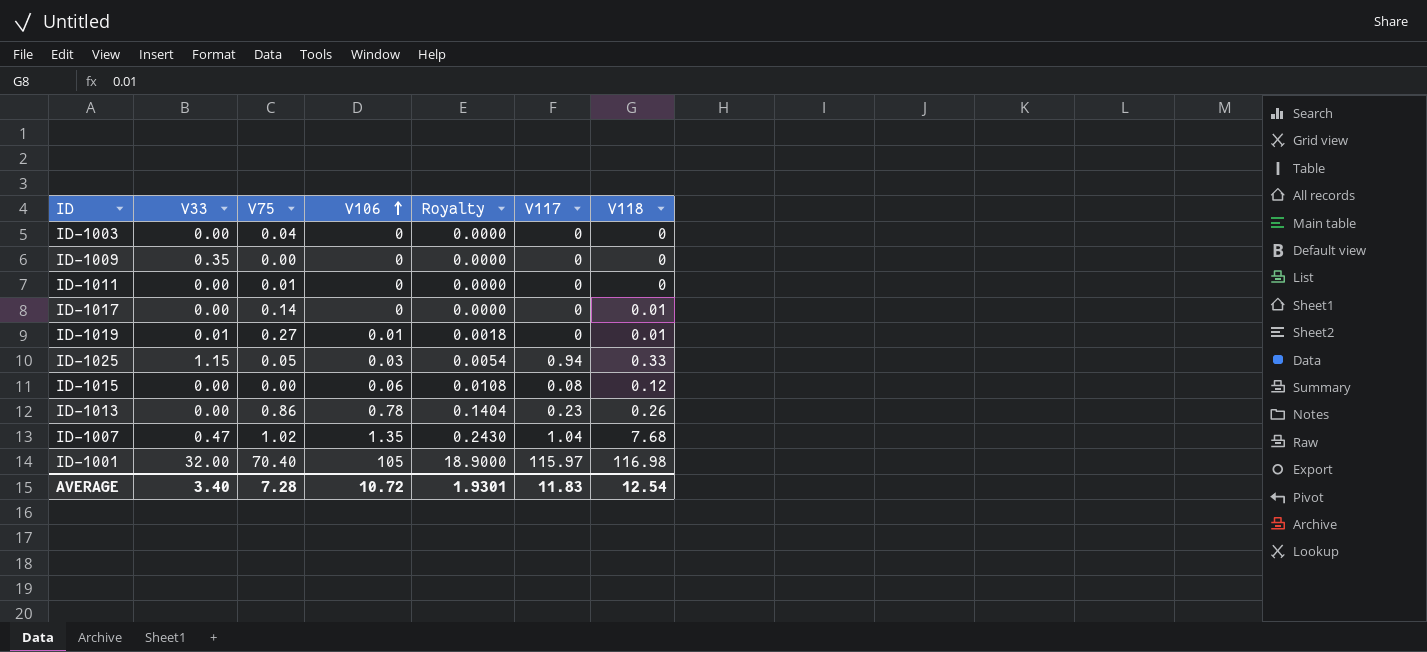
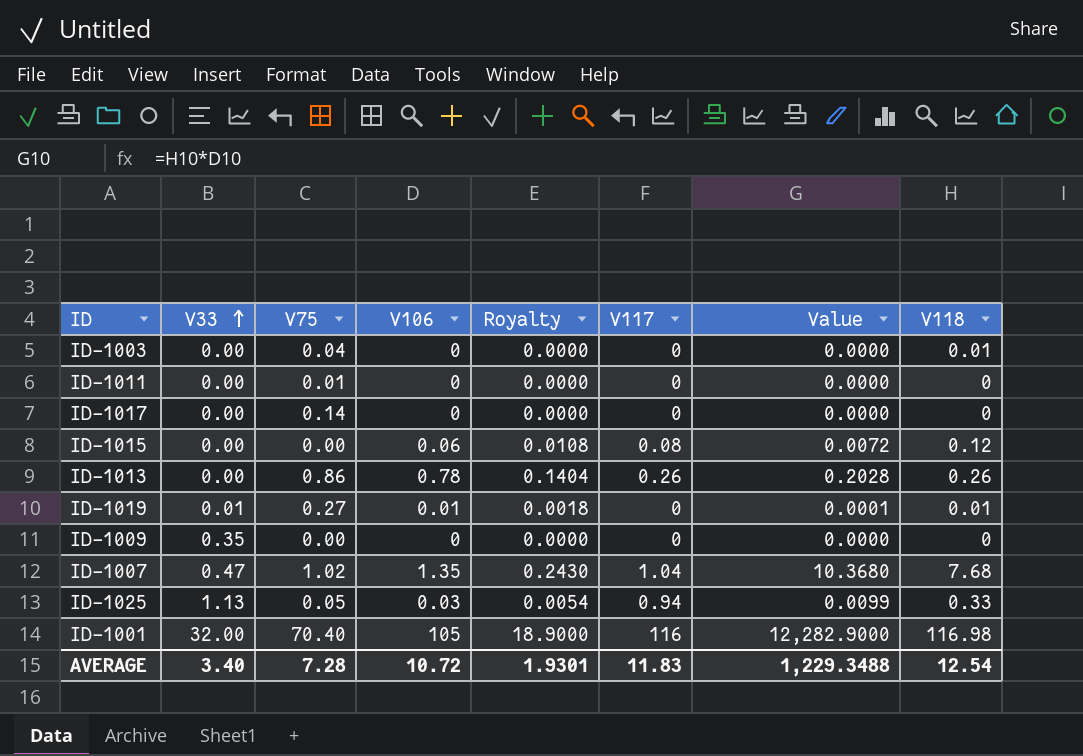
row order: V106 ascending -> V33 ascending
column Value | formula: none -> [V106] * [V118]
ID-1003 | V118: 0 -> 0.01
ID-1017 | V118: 0.01 -> 0
ID-1013 | V117: 0.23 -> 0.26
ID-1025 | V33: 1.15 -> 1.13
ID-1001 | V117: 115.97 -> 116

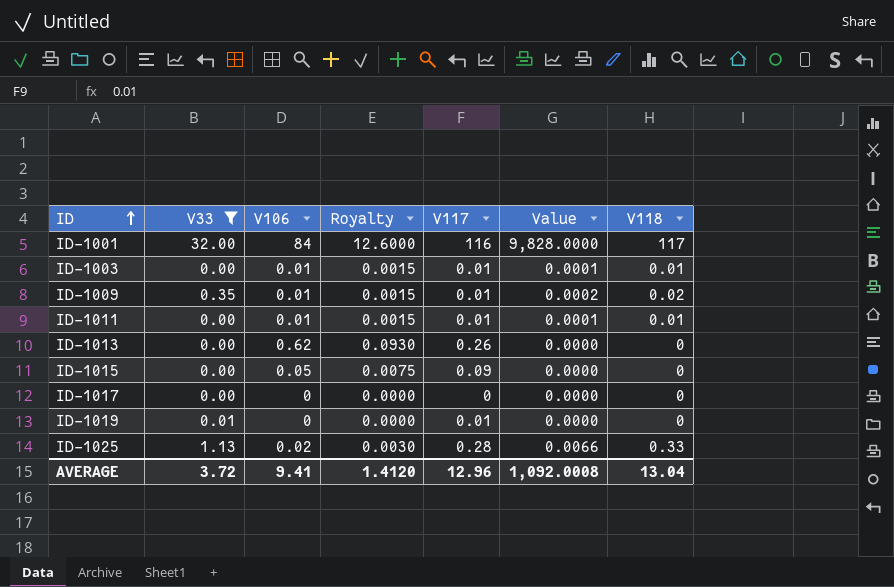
filter: none -> V33 != 0.47
row order: V33 ascending -> ID ascending
column V75 | position: 3 -> none
column Royalty | formula: [V106] * 0.18 -> [V106] * 0.15
ID-1001 | V106: 105 -> 84
ID-1001 | Value: 12,282.9000 -> 9,828.0000
ID-1001 | V118: 116.98 -> 117
ID-1003 | V106: 0 -> 0.01
ID-1003 | V117: 0 -> 0.01
ID-1003 | Value: 0.0000 -> 0.0001
ID-1009 | V106: 0 -> 0.01
ID-1009 | V117: 0 -> 0.01
ID-1009 | Value: 0.0000 -> 0.0002
ID-1009 | V118: 0 -> 0.02
ID-1011 | V106: 0 -> 0.01
ID-1011 | V117: 0 -> 0.01
ID-1011 | Value: 0.0000 -> 0.0001
ID-1011 | V118: 0 -> 0.01
ID-1013 | V106: 0.78 -> 0.62
ID-1013 | Value: 0.2028 -> 0.0000
ID-1013 | V118: 0.26 -> 0
ID-1015 | V106: 0.06 -> 0.05
ID-1015 | V117: 0.08 -> 0.09
ID-1015 | Value: 0.0072 -> 0.0000
ID-1015 | V118: 0.12 -> 0
ID-1019 | V106: 0.01 -> 0
ID-1019 | V117: 0 -> 0.01
ID-1019 | Value: 0.0001 -> 0.0000
ID-1019 | V118: 0.01 -> 0
ID-1025 | V106: 0.03 -> 0.02
ID-1025 | V117: 0.94 -> 0.28
ID-1025 | Value: 0.0099 -> 0.0066
AVERAGE | V33: 3.40 -> 3.72
AVERAGE | V106: 10.72 -> 9.41
AVERAGE | Royalty: 1.9301 -> 1.4120
AVERAGE | V117: 11.83 -> 12.96
AVERAGE | Value: 1,229.3488 -> 1,092.0008
AVERAGE | V118: 12.54 -> 13.04

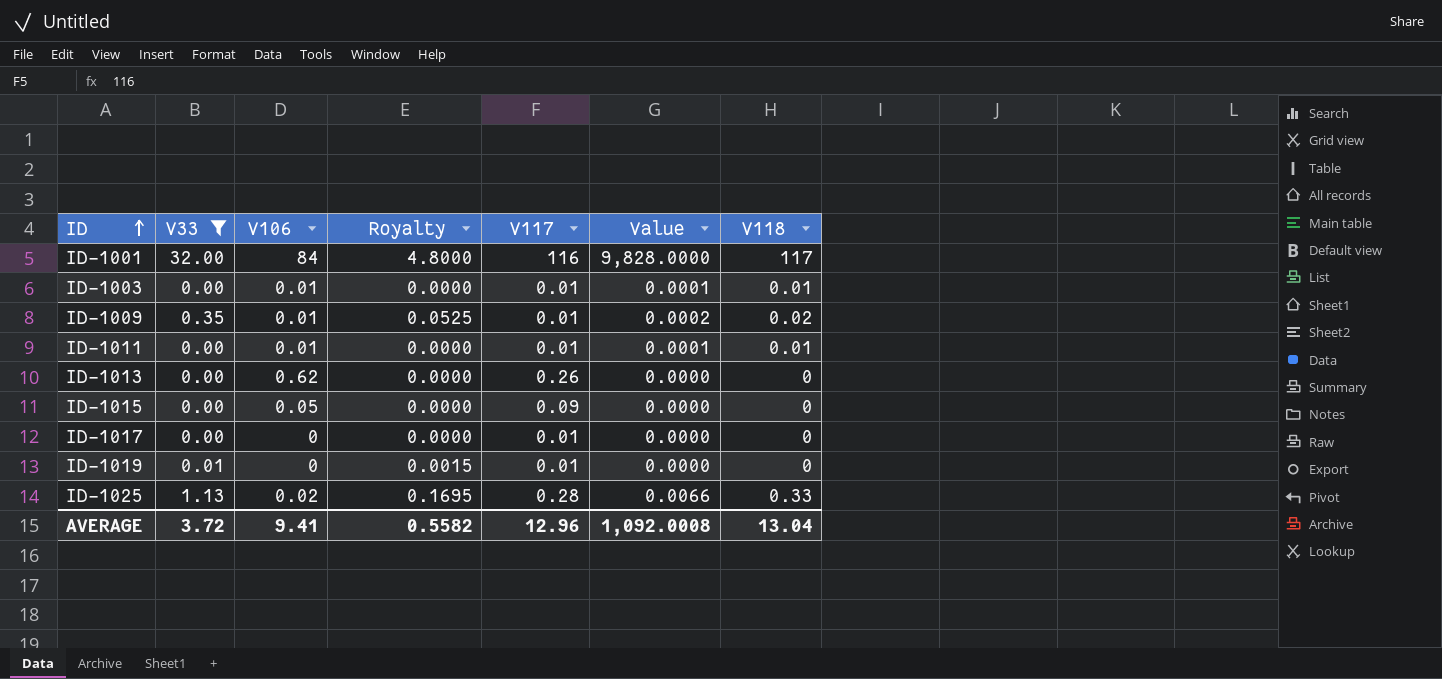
column Royalty | formula: [V106] * 0.15 -> [V33] * 0.15
ID-1017 | V117: 0 -> 0.01
AVERAGE | Royalty: 1.4120 -> 0.5582

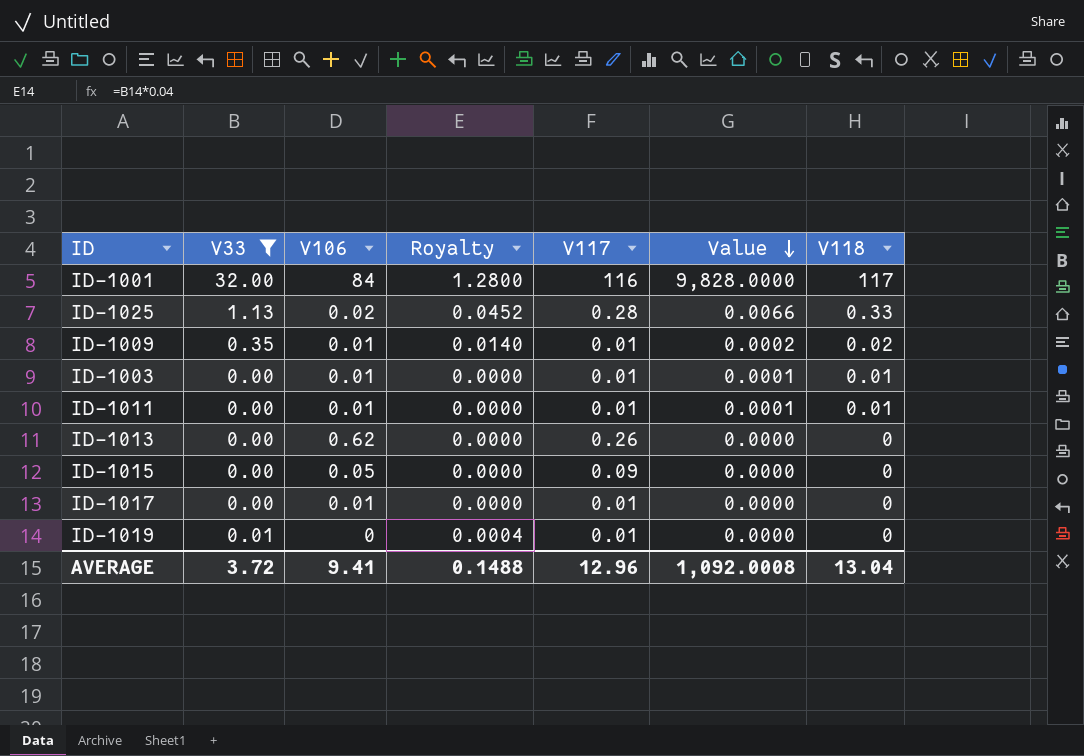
row order: ID ascending -> Value descending
column Royalty | formula: [V33] * 0.15 -> [V33] * 0.04
ID-1017 | V106: 0 -> 0.01
AVERAGE | Royalty: 0.5582 -> 0.1488

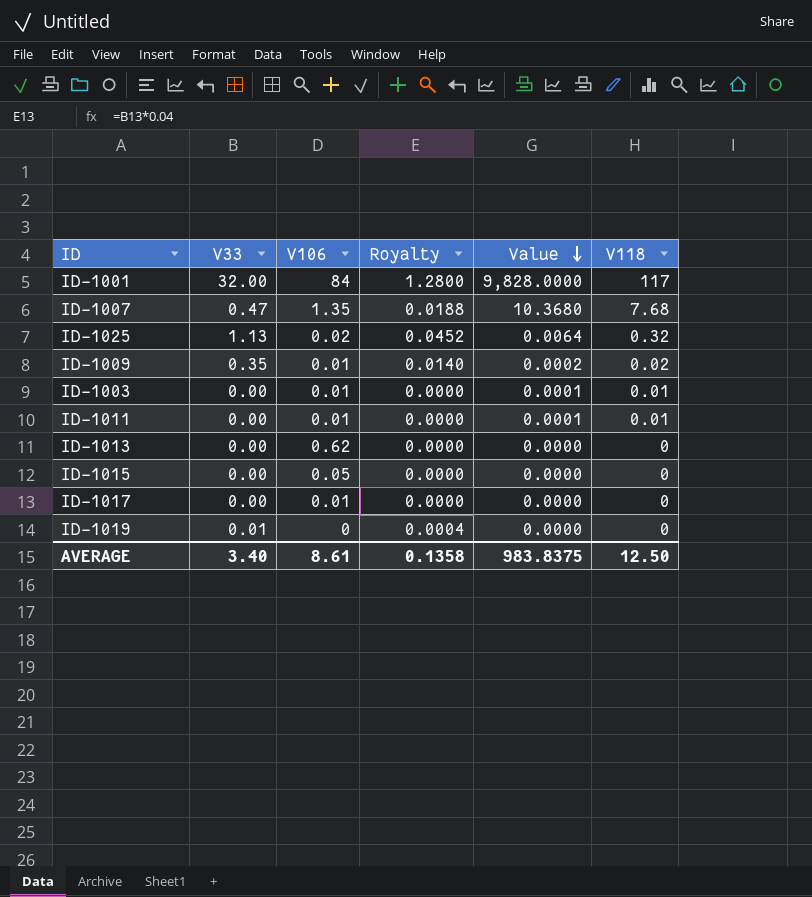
filter: V33 != 0.47 -> none
column V117 | position: 5 -> none
ID-1025 | Value: 0.0066 -> 0.0064
ID-1025 | V118: 0.33 -> 0.32
AVERAGE | V33: 3.72 -> 3.40
AVERAGE | V106: 9.41 -> 8.61
AVERAGE | Royalty: 0.1488 -> 0.1358
AVERAGE | Value: 1,092.0008 -> 983.8375
AVERAGE | V118: 13.04 -> 12.50

